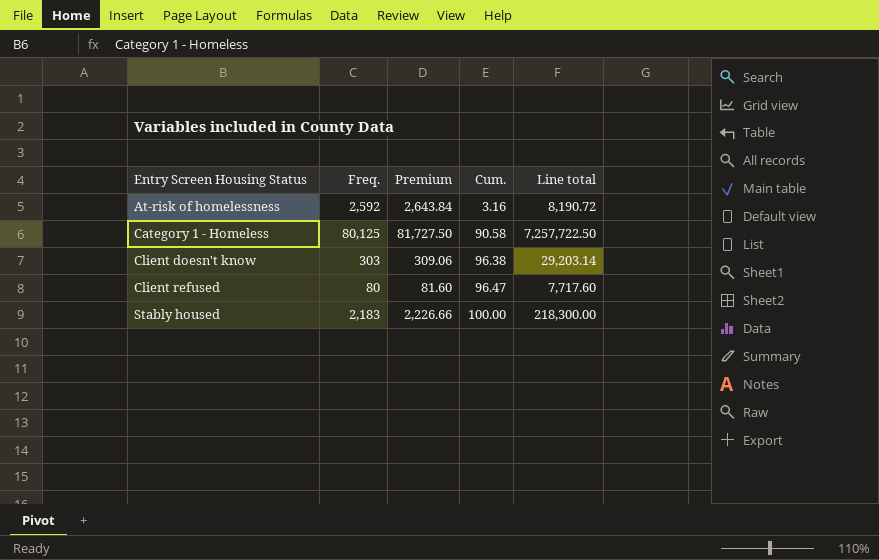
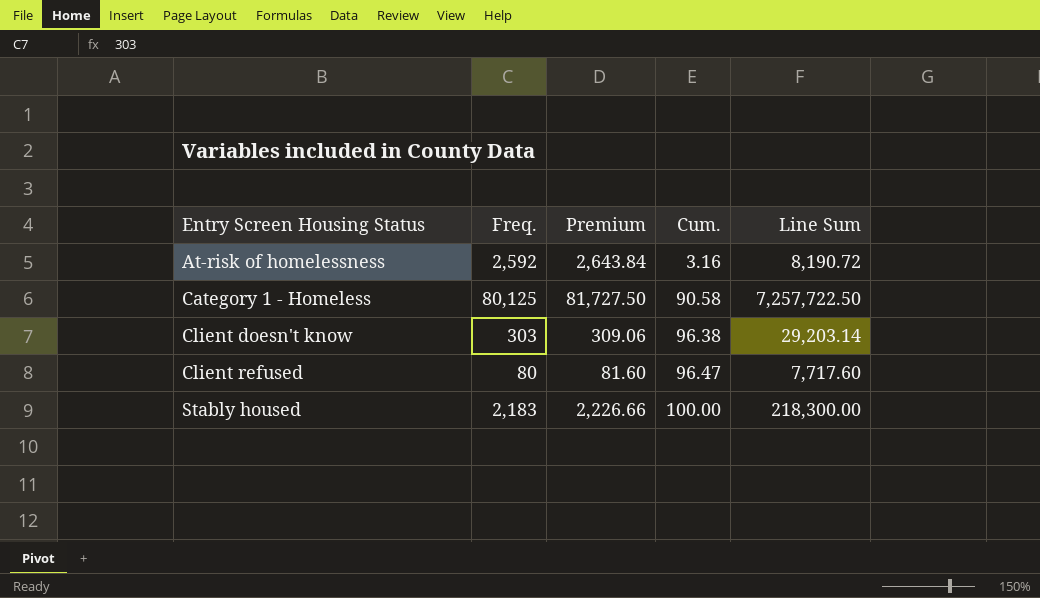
column name: Line total -> Line Sum

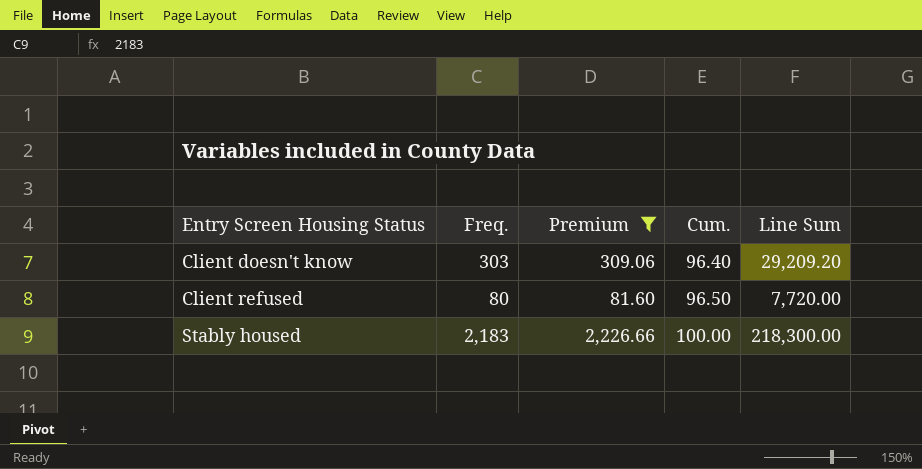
filter: none -> Premium <= 2,226.66
Client doesn't know | Cum.: 96.38 -> 96.40
Client doesn't know | Line Sum: 29,203.14 -> 29,209.20
Client refused | Cum.: 96.47 -> 96.50
Client refused | Line Sum: 7,717.60 -> 7,720.00

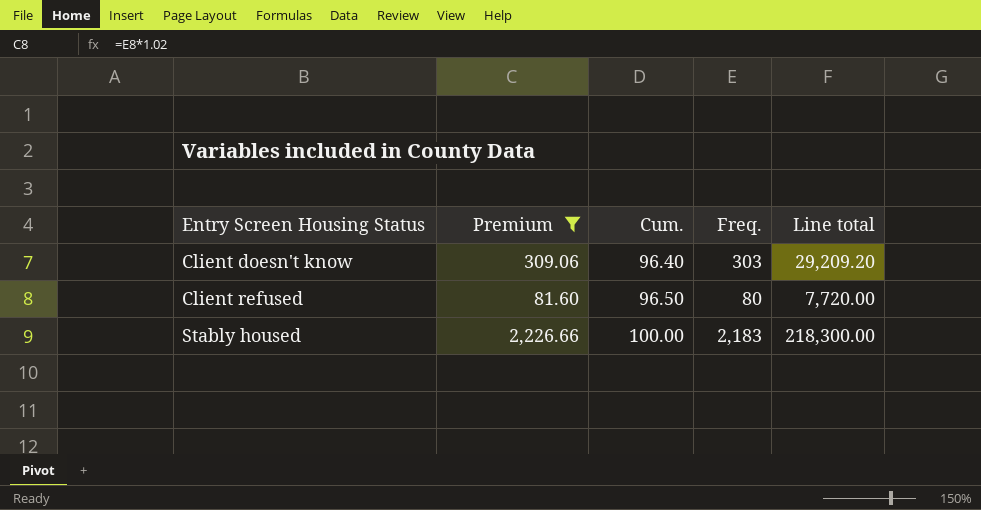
column Freq. | position: 2 -> 4
column name: Line Sum -> Line total

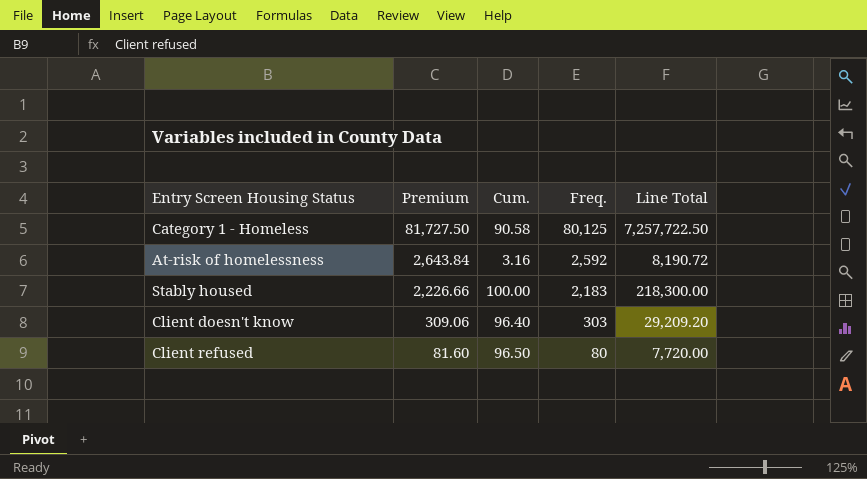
filter: Premium <= 2,226.66 -> none
row order: Entry Screen Housing Status ascending -> Premium descending
column name: Line total -> Line Total

